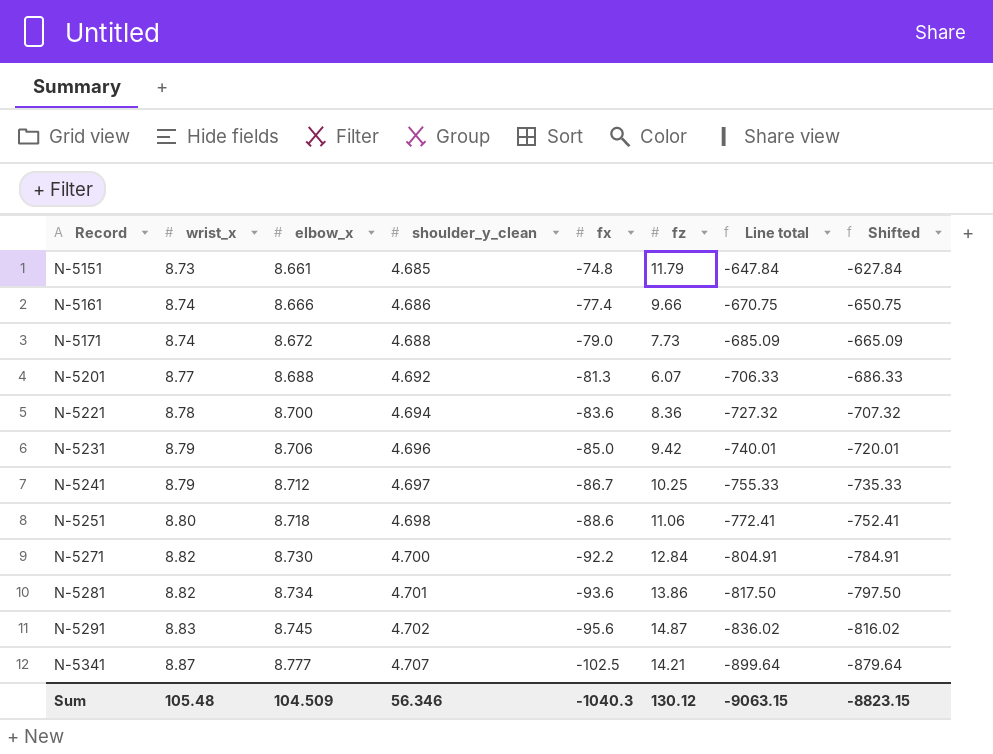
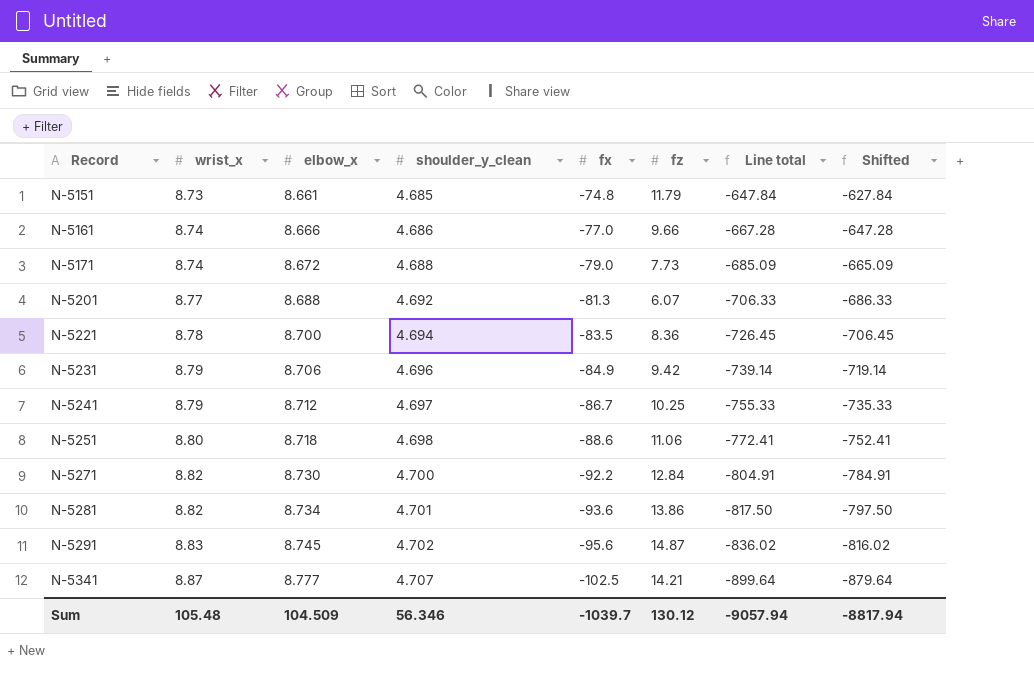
N-5161 | fx: -77.4 -> -77.0
N-5161 | Line total: -670.75 -> -667.28
N-5161 | Shifted: -650.75 -> -647.28
N-5221 | fx: -83.6 -> -83.5
N-5221 | Line total: -727.32 -> -726.45
N-5221 | Shifted: -707.32 -> -706.45
N-5231 | fx: -85.0 -> -84.9
N-5231 | Line total: -740.01 -> -739.14
N-5231 | Shifted: -720.01 -> -719.14
Sum | fx: -1040.3 -> -1039.7
Sum | Line total: -9063.15 -> -9057.94
Sum | Shifted: -8823.15 -> -8817.94

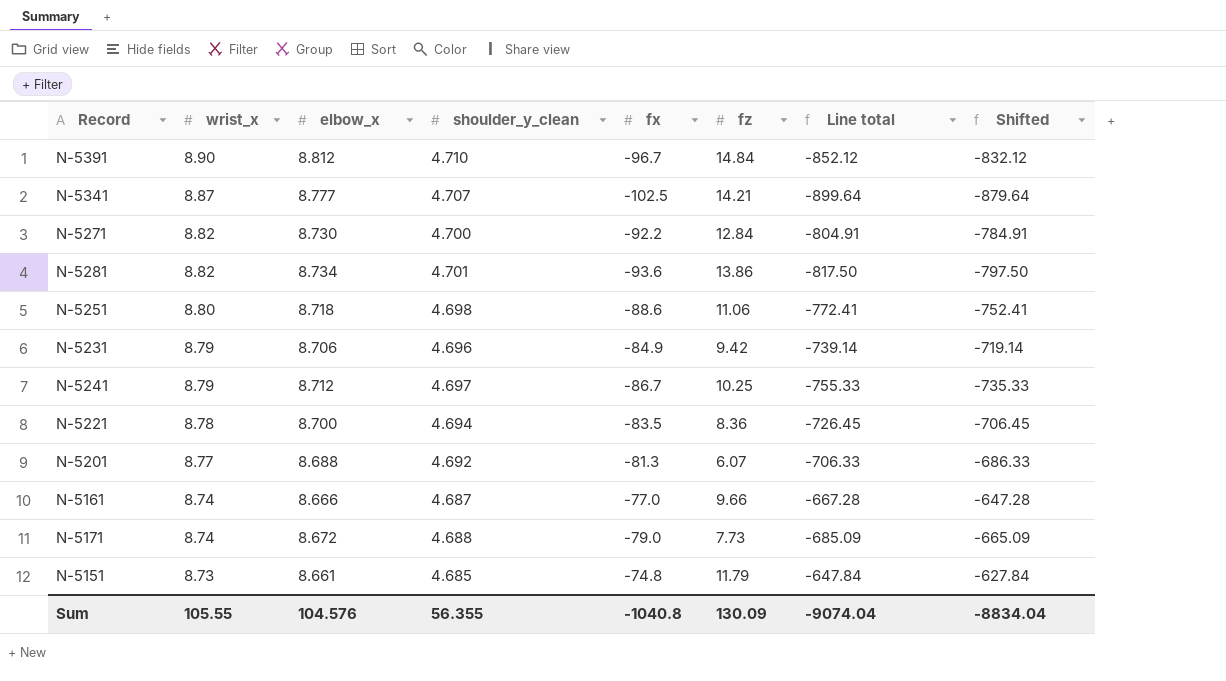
row order: Record ascending -> wrist_x descending
row N-5291: 8.83 | 8.745 | 4.702 | -95.6 | 14.87 | -836.02 | -816.02 -> none
row N-5391: none -> 8.90 | 8.812 | 4.710 | -96.7 | 14.84 | -852.12 | -832.12
N-5161 | shoulder_y_clean: 4.686 -> 4.687
Sum | wrist_x: 105.48 -> 105.55
Sum | elbow_x: 104.509 -> 104.576
Sum | shoulder_y_clean: 56.346 -> 56.355
Sum | fx: -1039.7 -> -1040.8
Sum | fz: 130.12 -> 130.09
Sum | Line total: -9057.94 -> -9074.04
Sum | Shifted: -8817.94 -> -8834.04

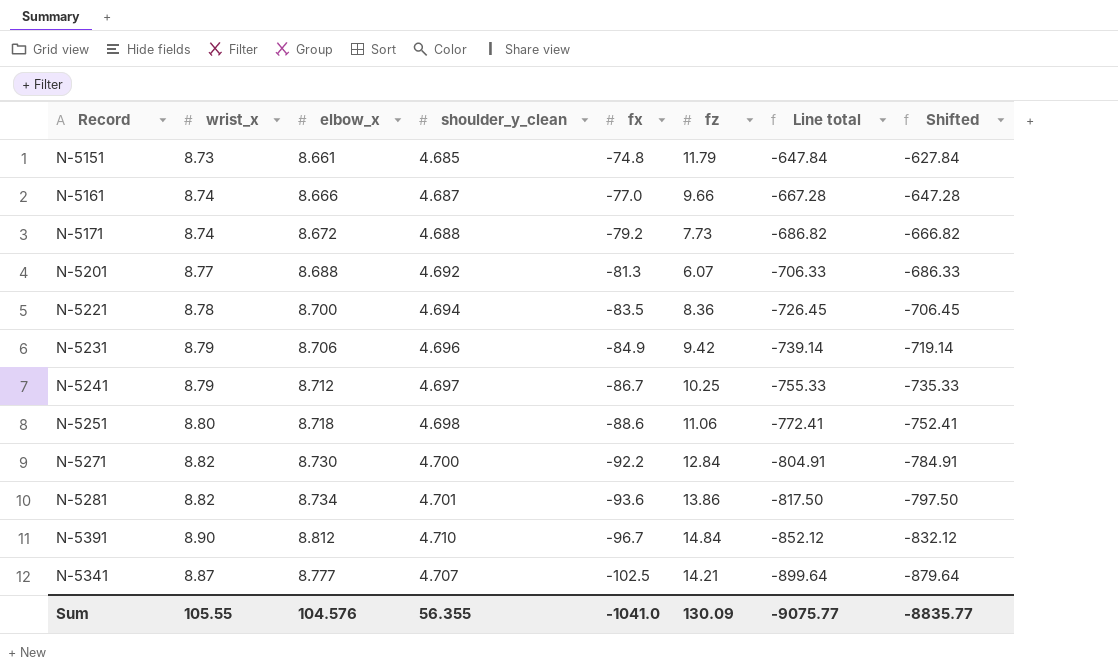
row order: wrist_x descending -> fx descending
N-5171 | fx: -79.0 -> -79.2
N-5171 | Line total: -685.09 -> -686.82
N-5171 | Shifted: -665.09 -> -666.82
Sum | fx: -1040.8 -> -1041.0
Sum | Line total: -9074.04 -> -9075.77
Sum | Shifted: -8834.04 -> -8835.77

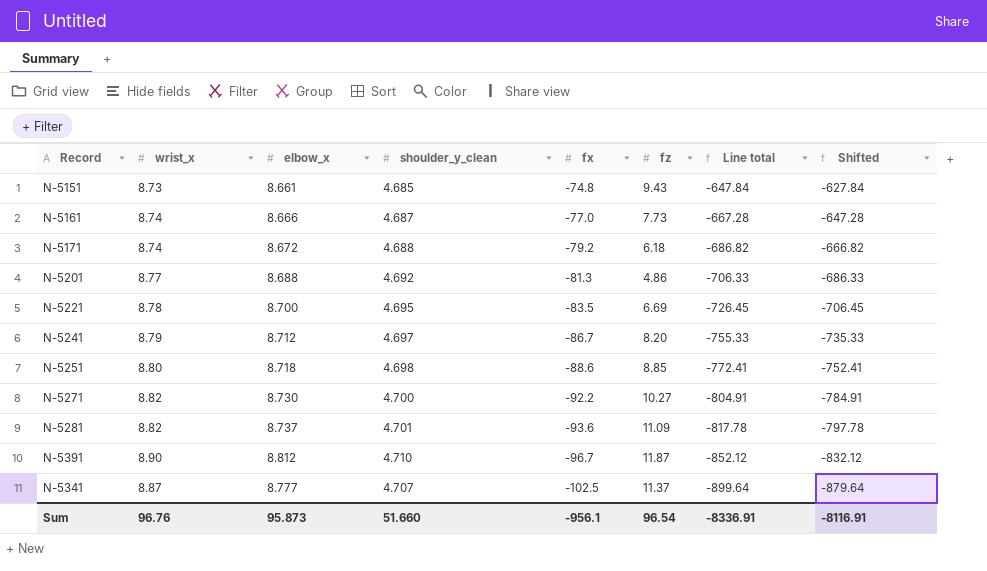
row N-5231: 8.79 | 8.706 | 4.696 | -84.9 | 9.42 | -739.14 | -719.14 -> none
N-5151 | fz: 11.79 -> 9.43
N-5161 | fz: 9.66 -> 7.73
N-5171 | fz: 7.73 -> 6.18
N-5201 | fz: 6.07 -> 4.86
N-5221 | shoulder_y_clean: 4.694 -> 4.695
N-5221 | fz: 8.36 -> 6.69
N-5241 | fz: 10.25 -> 8.20
N-5251 | fz: 11.06 -> 8.85
N-5271 | fz: 12.84 -> 10.27
N-5281 | elbow_x: 8.734 -> 8.737
N-5281 | fz: 13.86 -> 11.09
N-5281 | Line total: -817.50 -> -817.78
N-5281 | Shifted: -797.50 -> -797.78
N-5391 | fz: 14.84 -> 11.87
N-5341 | fz: 14.21 -> 11.37
Sum | wrist_x: 105.55 -> 96.76
Sum | elbow_x: 104.576 -> 95.873
Sum | shoulder_y_clean: 56.355 -> 51.660
Sum | fx: -1041.0 -> -956.1
Sum | fz: 130.09 -> 96.54
Sum | Line total: -9075.77 -> -8336.91
Sum | Shifted: -8835.77 -> -8116.91

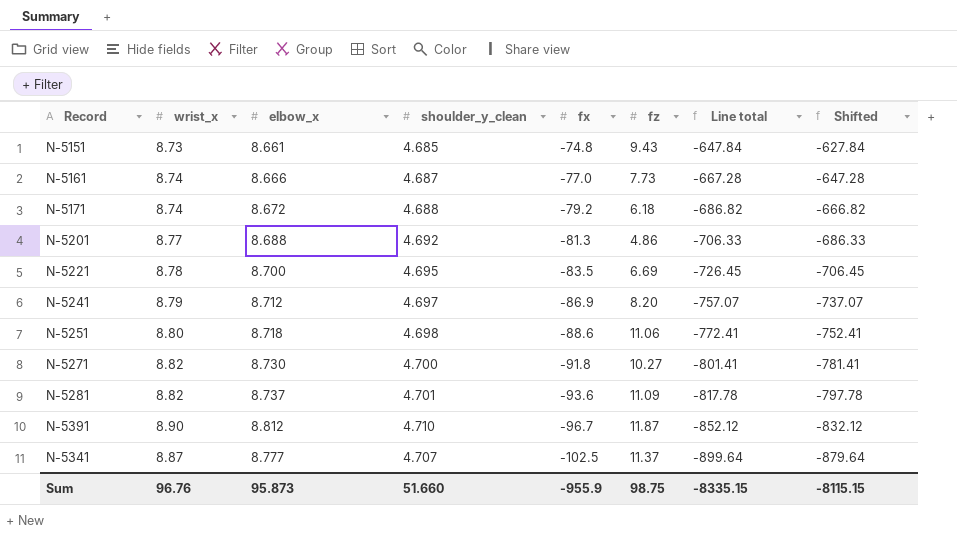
N-5241 | fx: -86.7 -> -86.9
N-5241 | Line total: -755.33 -> -757.07
N-5241 | Shifted: -735.33 -> -737.07
N-5251 | fz: 8.85 -> 11.06
N-5271 | fx: -92.2 -> -91.8
N-5271 | Line total: -804.91 -> -801.41
N-5271 | Shifted: -784.91 -> -781.41
Sum | fx: -956.1 -> -955.9
Sum | fz: 96.54 -> 98.75
Sum | Line total: -8336.91 -> -8335.15
Sum | Shifted: -8116.91 -> -8115.15

